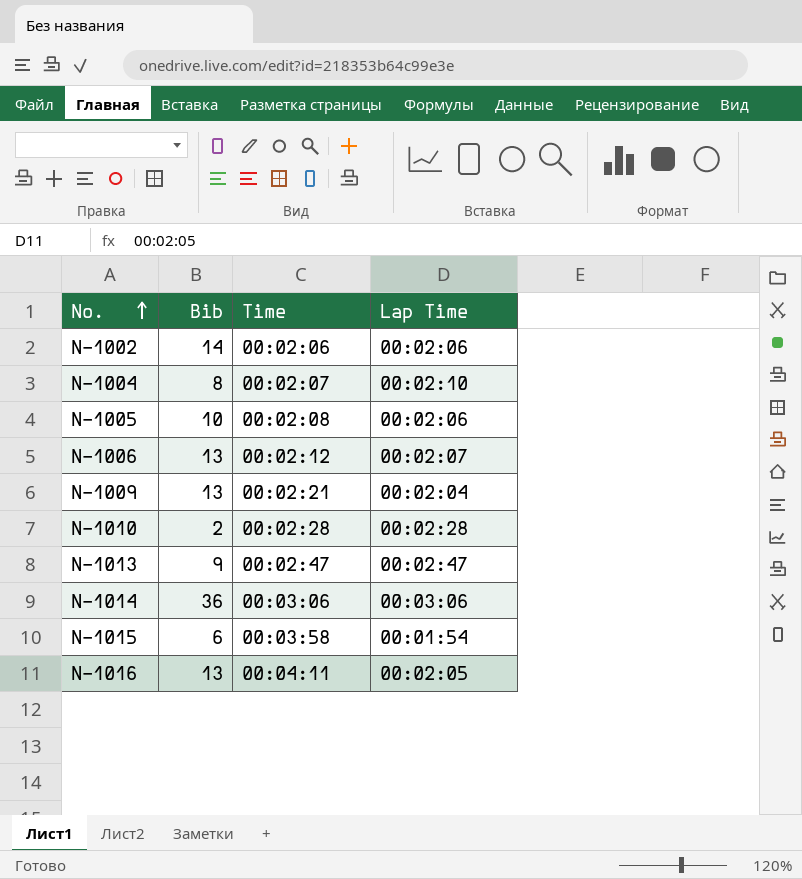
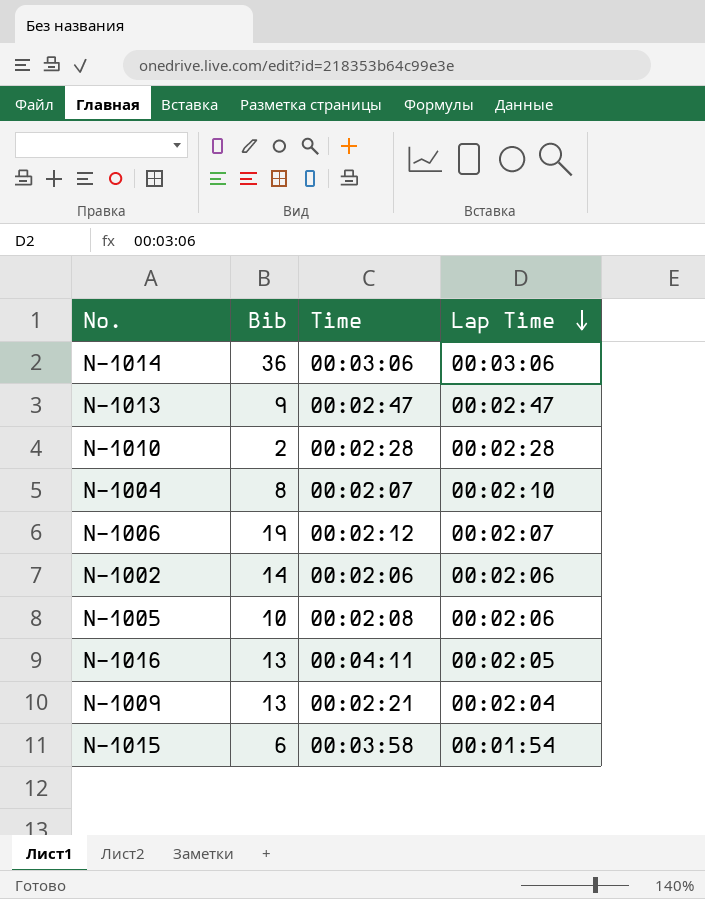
row order: No. ascending -> Lap Time descending
N-1006 | Bib: 13 -> 19

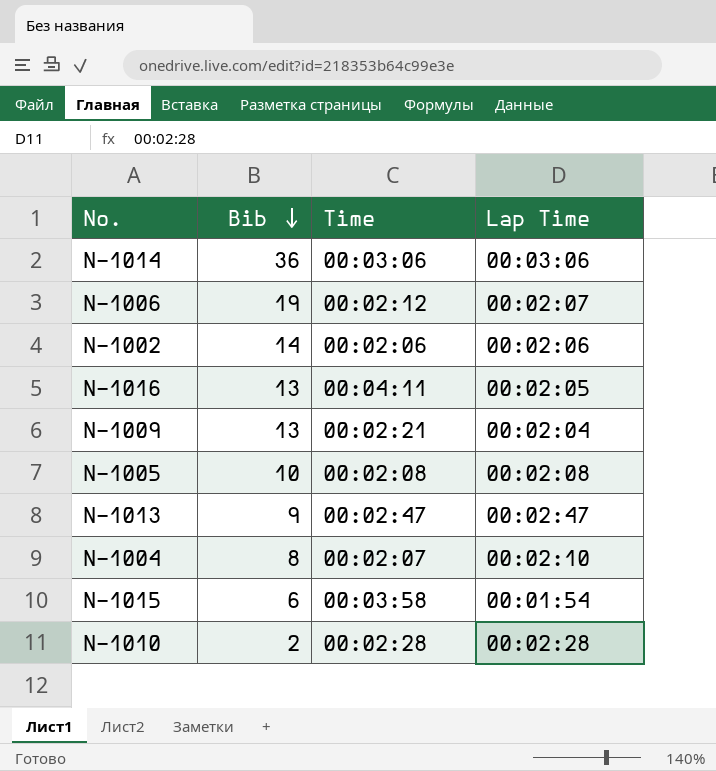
row order: Lap Time descending -> Bib descending
N-1005 | Lap Time: 00:02:06 -> 00:02:08

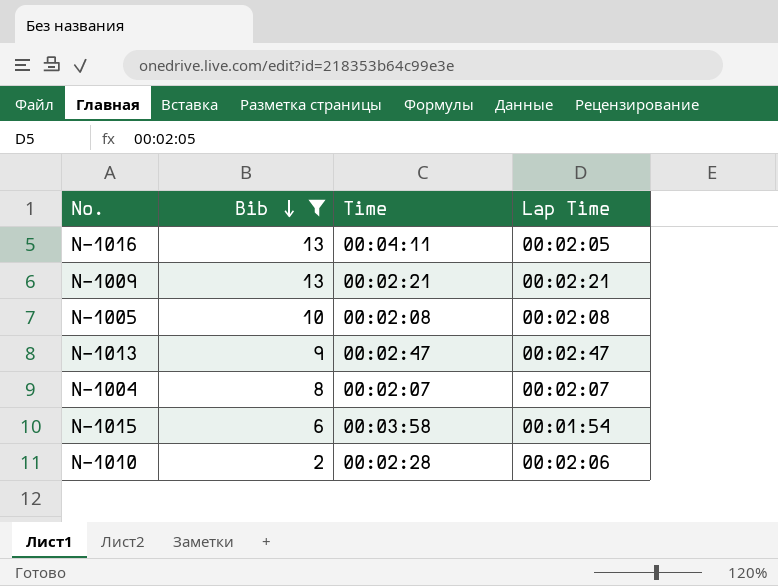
filter: none -> Bib <= 13
N-1009 | Lap Time: 00:02:04 -> 00:02:21
N-1004 | Lap Time: 00:02:10 -> 00:02:07
N-1010 | Lap Time: 00:02:28 -> 00:02:06

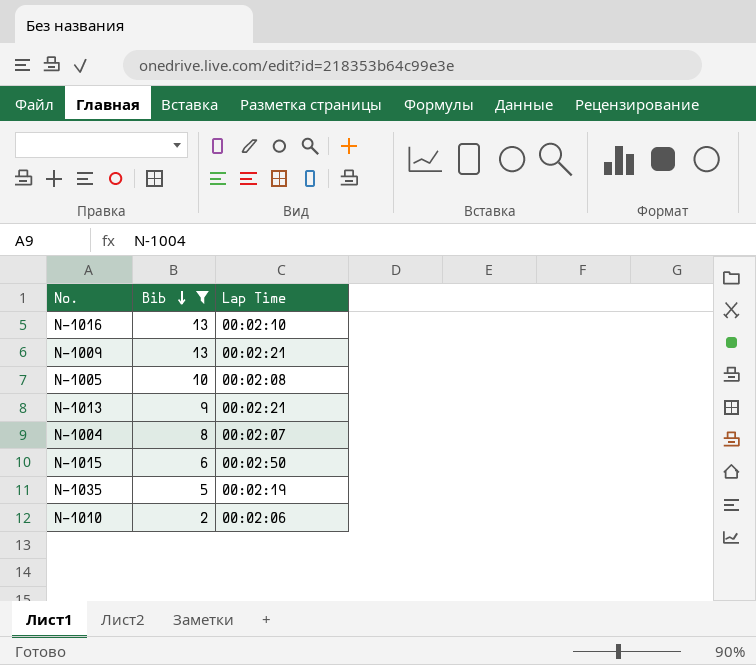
column Time | position: 3 -> none
N-1016 | Lap Time: 00:02:05 -> 00:02:10
N-1013 | Lap Time: 00:02:47 -> 00:02:21
N-1015 | Lap Time: 00:01:54 -> 00:02:50
row N-1035: none -> 5 | 00:02:19

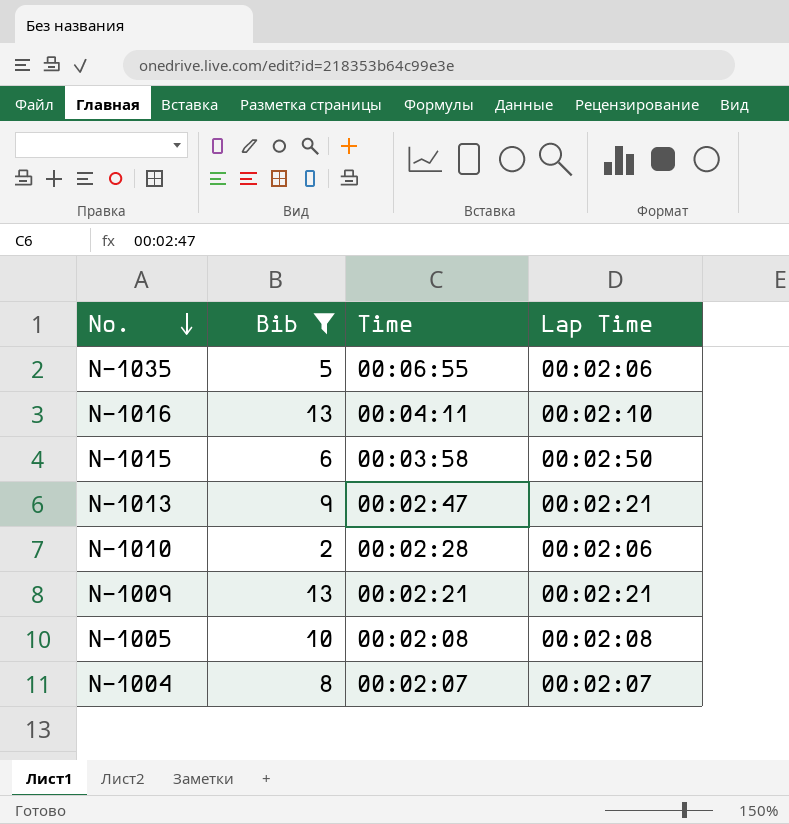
row order: Bib descending -> No. descending
column Time | position: none -> 3
N-1035 | Lap Time: 00:02:19 -> 00:02:06

